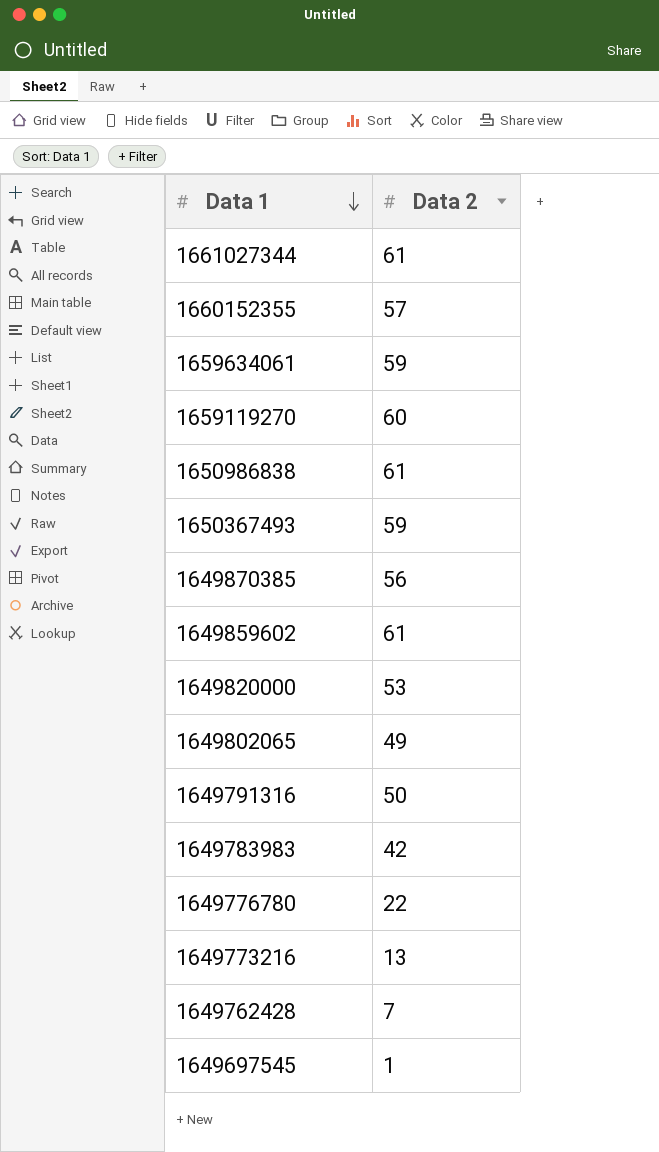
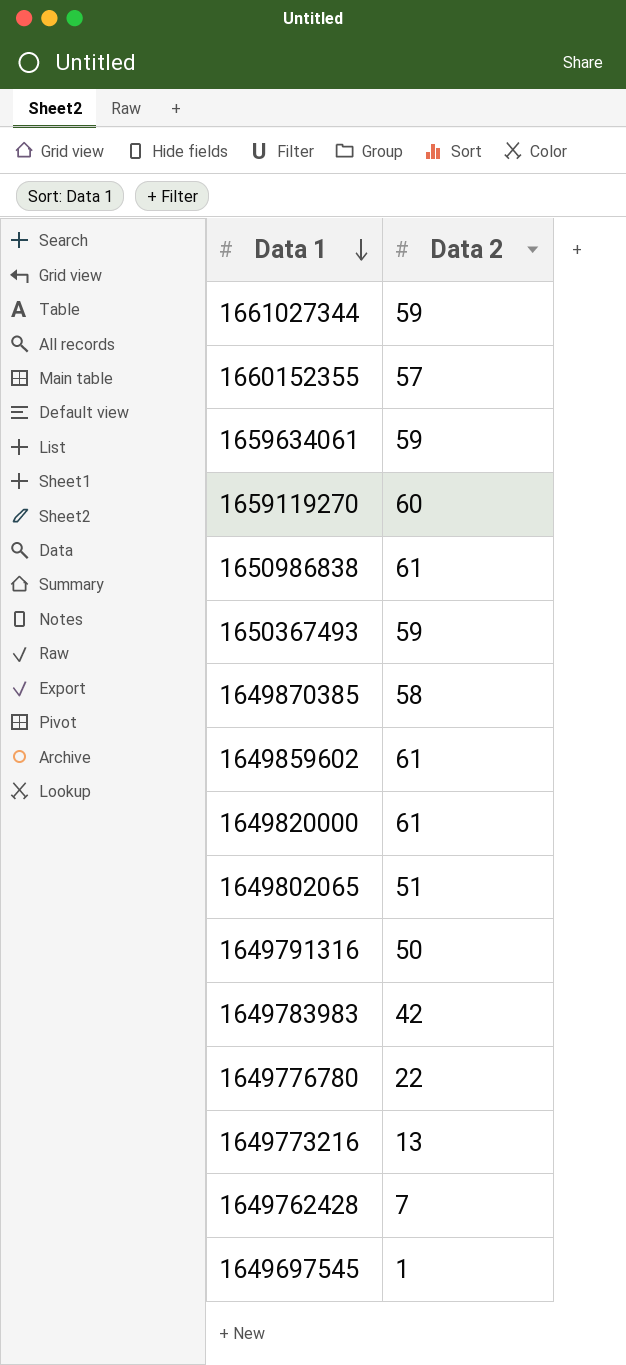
1661027344 | Data 2: 61 -> 59
1649870385 | Data 2: 56 -> 58
1649820000 | Data 2: 53 -> 61
1649802065 | Data 2: 49 -> 51

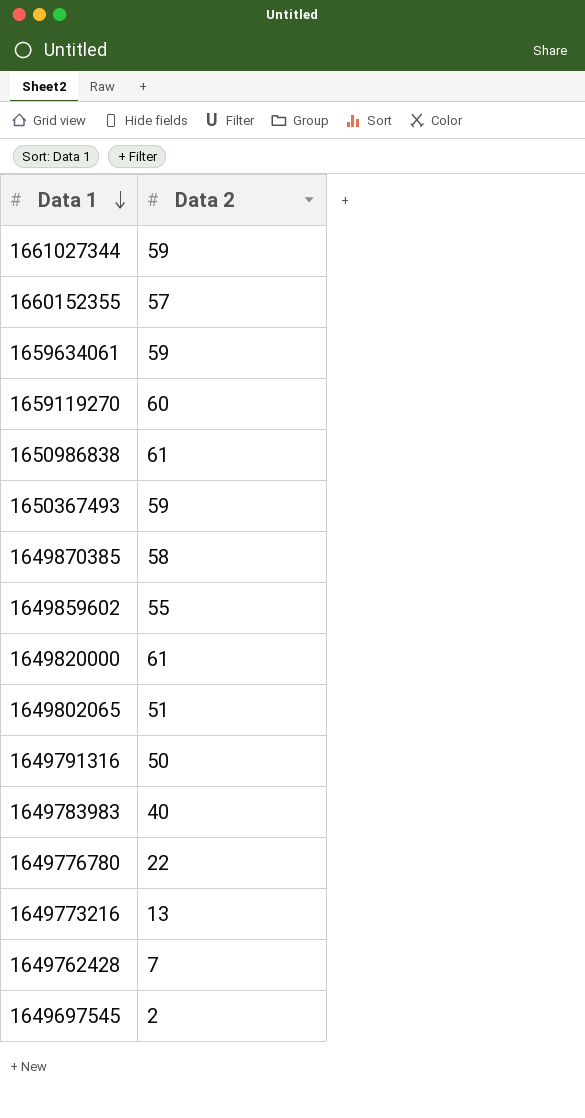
1649859602 | Data 2: 61 -> 55
1649783983 | Data 2: 42 -> 40
1649697545 | Data 2: 1 -> 2

